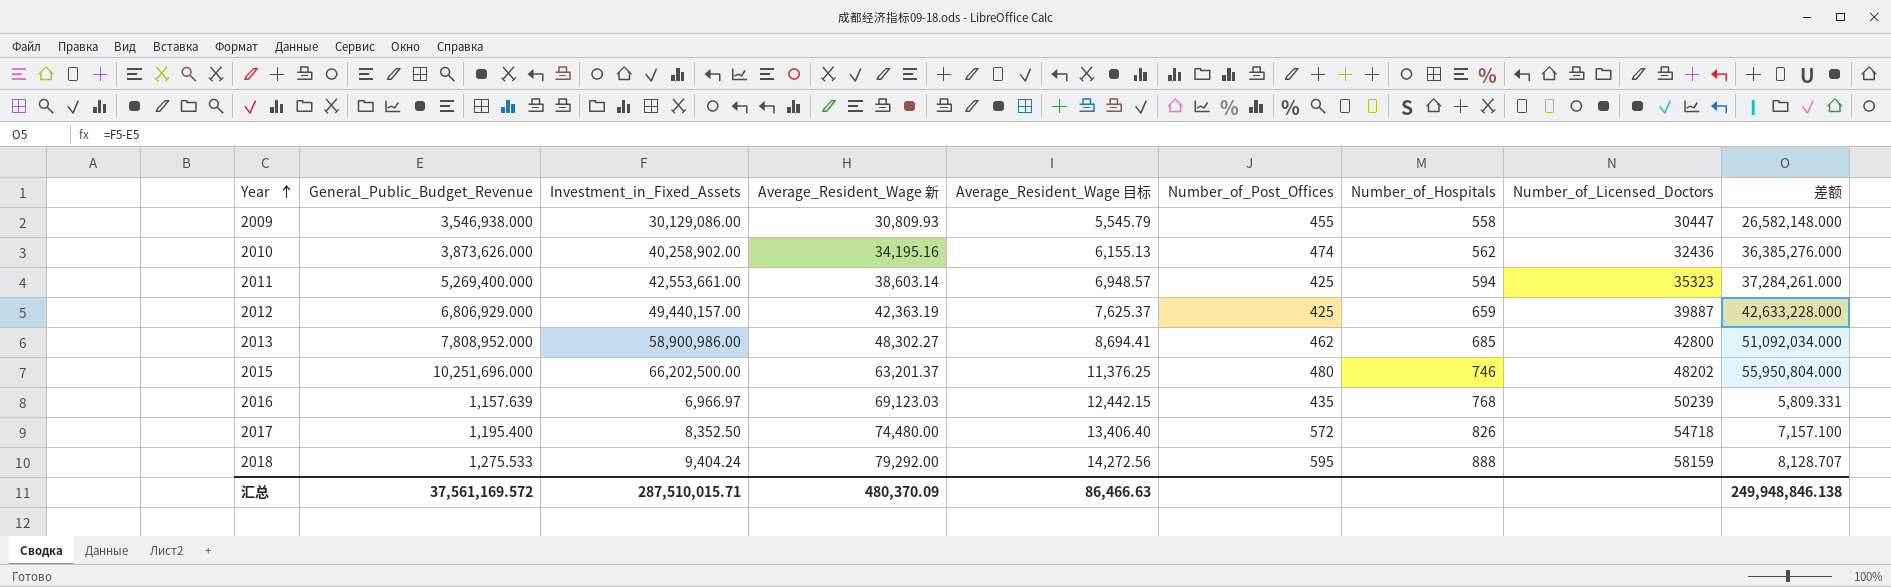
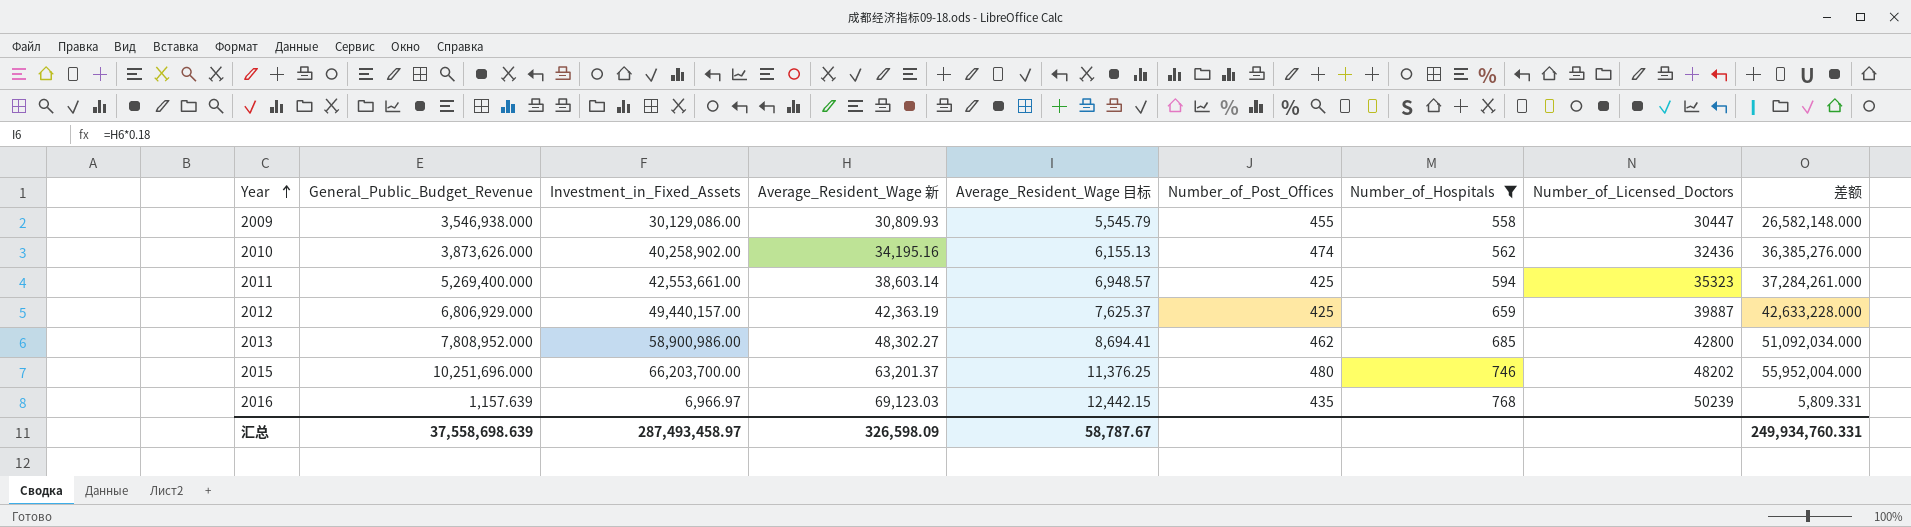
filter: none -> Number_of_Hospitals <= 768
2015 | Investment_in_Fixed_Assets: 66,202,500.00 -> 66,203,700.00
2015 | 差额: 55,950,804.000 -> 55,952,004.000
汇总 | General_Public_Budget_Revenue: 37,561,169.572 -> 37,558,698.639
汇总 | Investment_in_Fixed_Assets: 287,510,015.71 -> 287,493,458.97
汇总 | Average_Resident_Wage 新: 480,370.09 -> 326,598.09
汇总 | Average_Resident_Wage 目标: 86,466.63 -> 58,787.67
汇总 | 差额: 249,948,846.138 -> 249,934,760.331

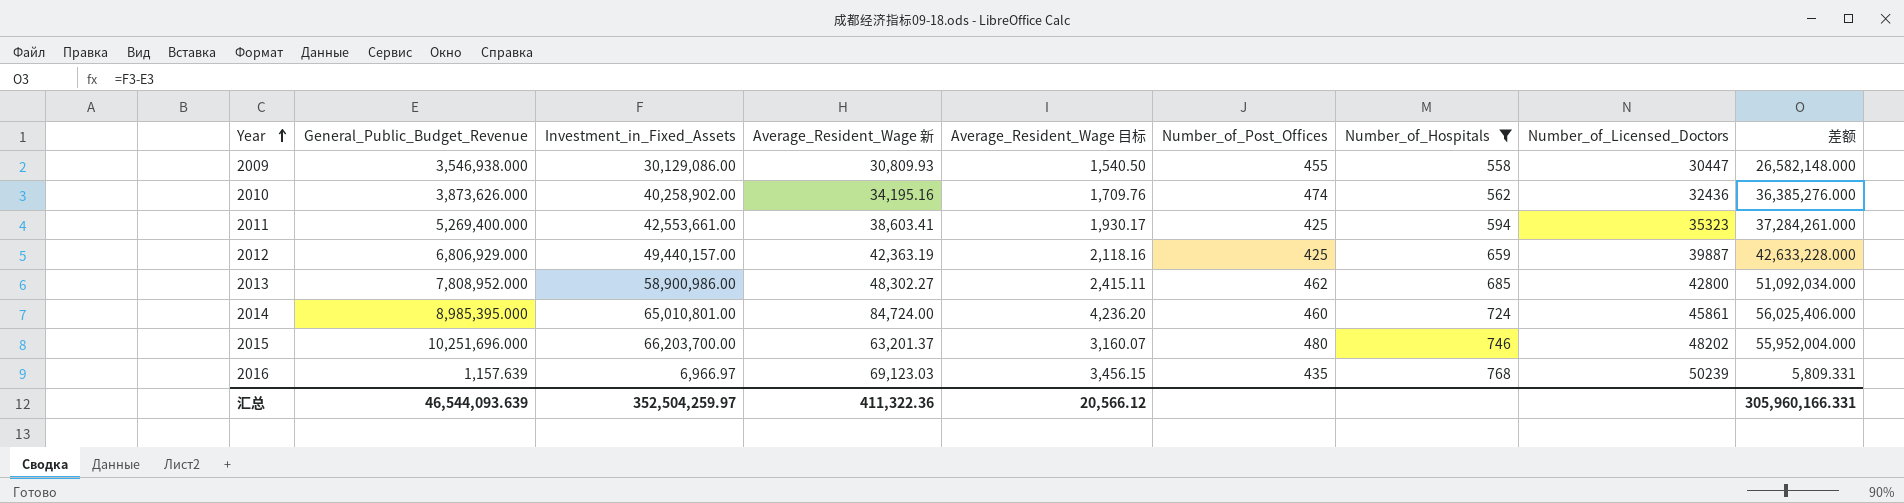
column Average_Resident_Wage 目标 | formula: [Average_Resident_Wage 新] * 0.18 -> [Average_Resident_Wage 新] * 0.05
2011 | Average_Resident_Wage 新: 38,603.14 -> 38,603.41
row 2014: none -> 8,985,395.000 | 65,010,801.00 | 84,724.00 | 4,236.20 | 460 | 724 | 45861 | 56,025,406.000
汇总 | General_Public_Budget_Revenue: 37,558,698.639 -> 46,544,093.639
汇总 | Investment_in_Fixed_Assets: 287,493,458.97 -> 352,504,259.97
汇总 | Average_Resident_Wage 新: 326,598.09 -> 411,322.36
汇总 | Average_Resident_Wage 目标: 58,787.67 -> 20,566.12
汇总 | 差额: 249,934,760.331 -> 305,960,166.331

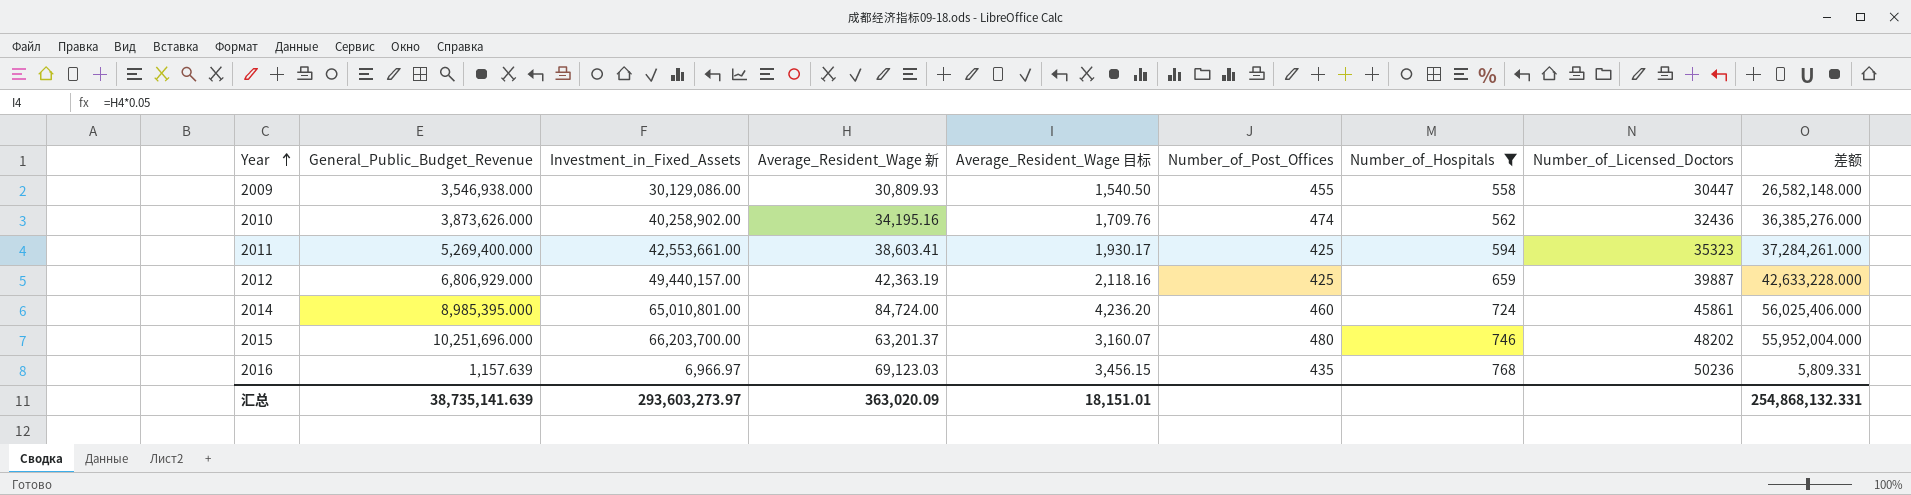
row 2013: 7,808,952.000 | 58,900,986.00 | 48,302.27 | 2,415.11 | 462 | 685 | 42800 | 51,092,034.000 -> none
2016 | Number_of_Licensed_Doctors: 50239 -> 50236
汇总 | General_Public_Budget_Revenue: 46,544,093.639 -> 38,735,141.639
汇总 | Investment_in_Fixed_Assets: 352,504,259.97 -> 293,603,273.97
汇总 | Average_Resident_Wage 新: 411,322.36 -> 363,020.09
汇总 | Average_Resident_Wage 目标: 20,566.12 -> 18,151.01
汇总 | 差额: 305,960,166.331 -> 254,868,132.331

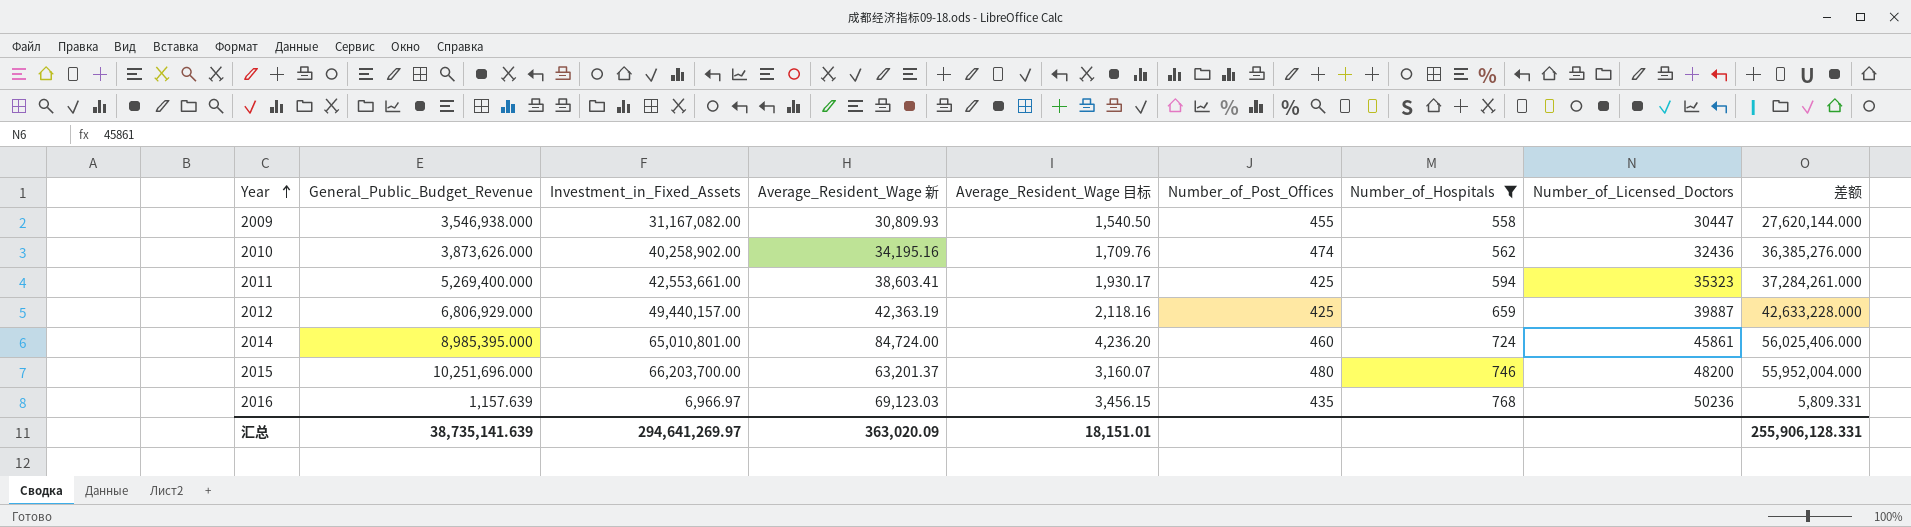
2009 | Investment_in_Fixed_Assets: 30,129,086.00 -> 31,167,082.00
2009 | 差额: 26,582,148.000 -> 27,620,144.000
2015 | Number_of_Licensed_Doctors: 48202 -> 48200
汇总 | Investment_in_Fixed_Assets: 293,603,273.97 -> 294,641,269.97
汇总 | 差额: 254,868,132.331 -> 255,906,128.331

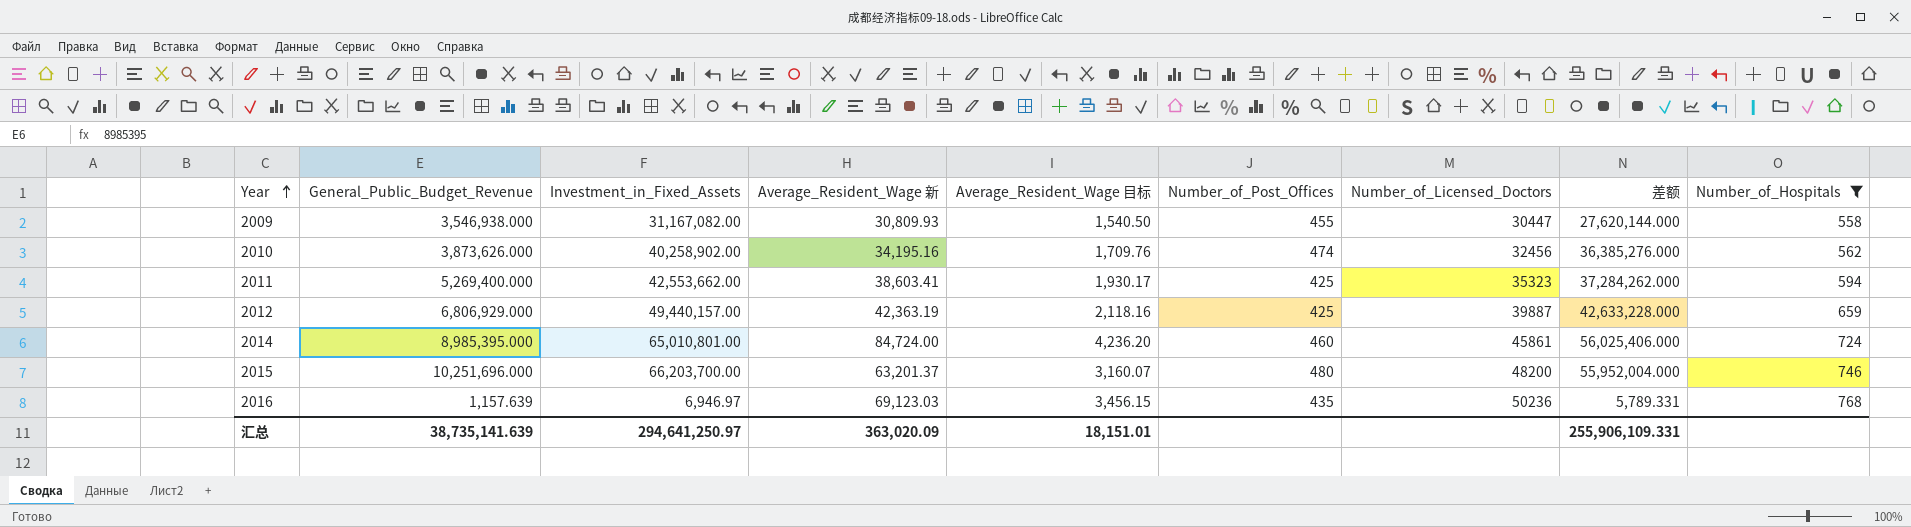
column Number_of_Hospitals | position: 7 -> 9
2010 | Number_of_Licensed_Doctors: 32436 -> 32456
2011 | Investment_in_Fixed_Assets: 42,553,661.00 -> 42,553,662.00
2011 | 差额: 37,284,261.000 -> 37,284,262.000
2016 | Investment_in_Fixed_Assets: 6,966.97 -> 6,946.97
2016 | 差额: 5,809.331 -> 5,789.331
汇总 | Investment_in_Fixed_Assets: 294,641,269.97 -> 294,641,250.97
汇总 | 差额: 255,906,128.331 -> 255,906,109.331

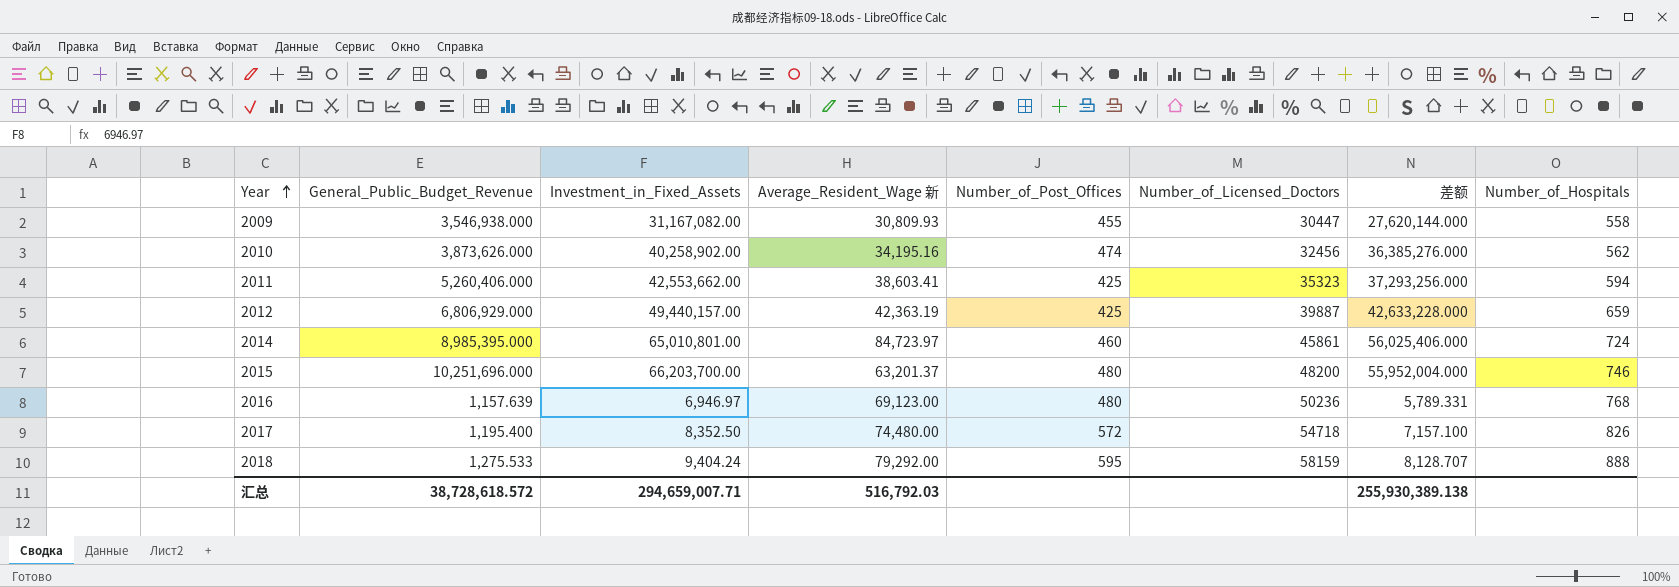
filter: Number_of_Hospitals <= 768 -> none
column Average_Resident_Wage 目标 | formula: [Average_Resident_Wage 新] * 0.05 -> none
2011 | General_Public_Budget_Revenue: 5,269,400.000 -> 5,260,406.000
2011 | 差额: 37,284,262.000 -> 37,293,256.000
2014 | Average_Resident_Wage 新: 84,724.00 -> 84,723.97
2016 | Average_Resident_Wage 新: 69,123.03 -> 69,123.00
2016 | Number_of_Post_Offices: 435 -> 480
汇总 | General_Public_Budget_Revenue: 38,735,141.639 -> 38,728,618.572
汇总 | Investment_in_Fixed_Assets: 294,641,250.97 -> 294,659,007.71
汇总 | Average_Resident_Wage 新: 363,020.09 -> 516,792.03
汇总 | 差额: 255,906,109.331 -> 255,930,389.138

